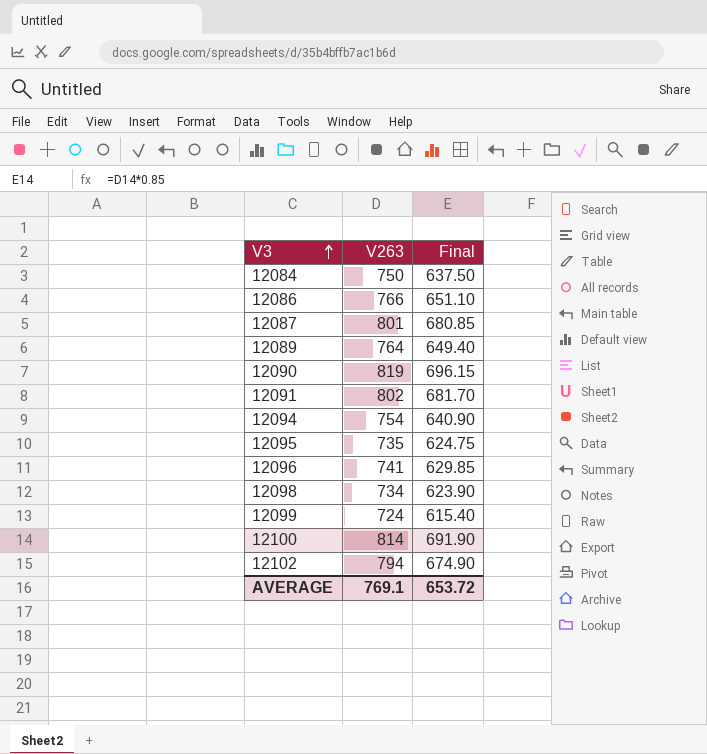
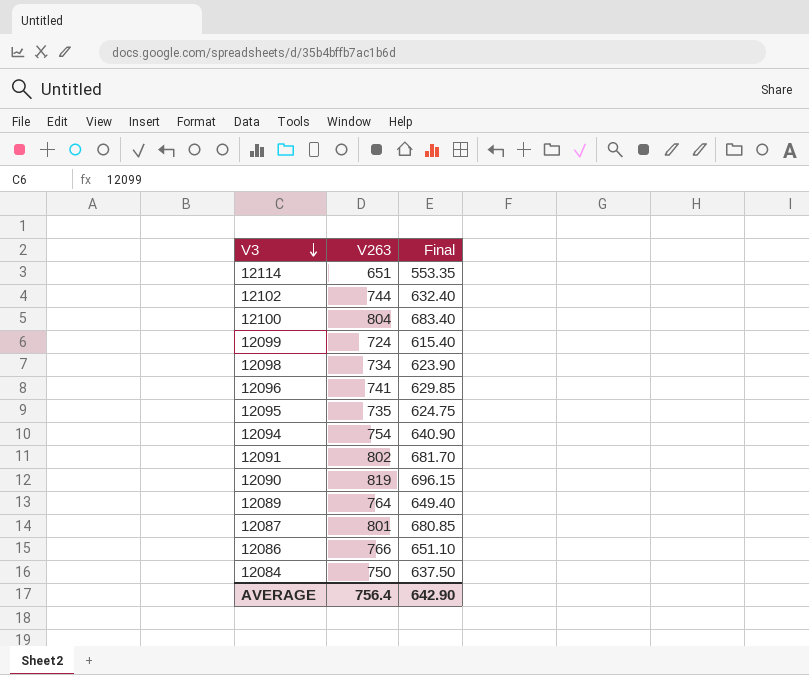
row order: V3 ascending -> V3 descending
row 12114: none -> 651 | 553.35
12102 | V263: 794 -> 744
12102 | Final: 674.90 -> 632.40
12100 | V263: 814 -> 804
12100 | Final: 691.90 -> 683.40
AVERAGE | V263: 769.1 -> 756.4
AVERAGE | Final: 653.72 -> 642.90

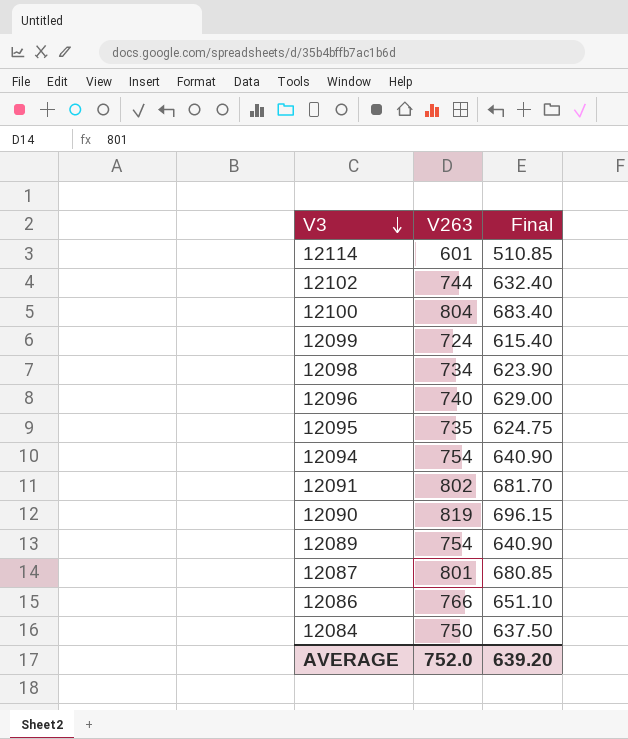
12114 | V263: 651 -> 601
12114 | Final: 553.35 -> 510.85
12096 | V263: 741 -> 740
12096 | Final: 629.85 -> 629.00
12089 | V263: 764 -> 754
12089 | Final: 649.40 -> 640.90
AVERAGE | V263: 756.4 -> 752.0
AVERAGE | Final: 642.90 -> 639.20

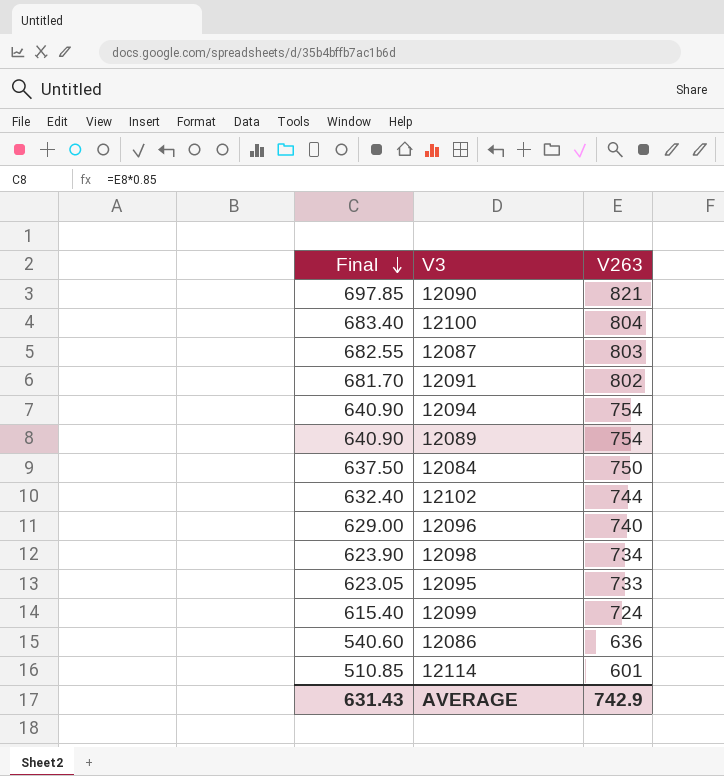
row order: V3 descending -> Final descending
column Final | position: 3 -> 1
12090 | Final: 696.15 -> 697.85
12090 | V263: 819 -> 821
12087 | Final: 680.85 -> 682.55
12087 | V263: 801 -> 803
12095 | Final: 624.75 -> 623.05
12095 | V263: 735 -> 733
12086 | Final: 651.10 -> 540.60
12086 | V263: 766 -> 636
AVERAGE | Final: 639.20 -> 631.43
AVERAGE | V263: 752.0 -> 742.9

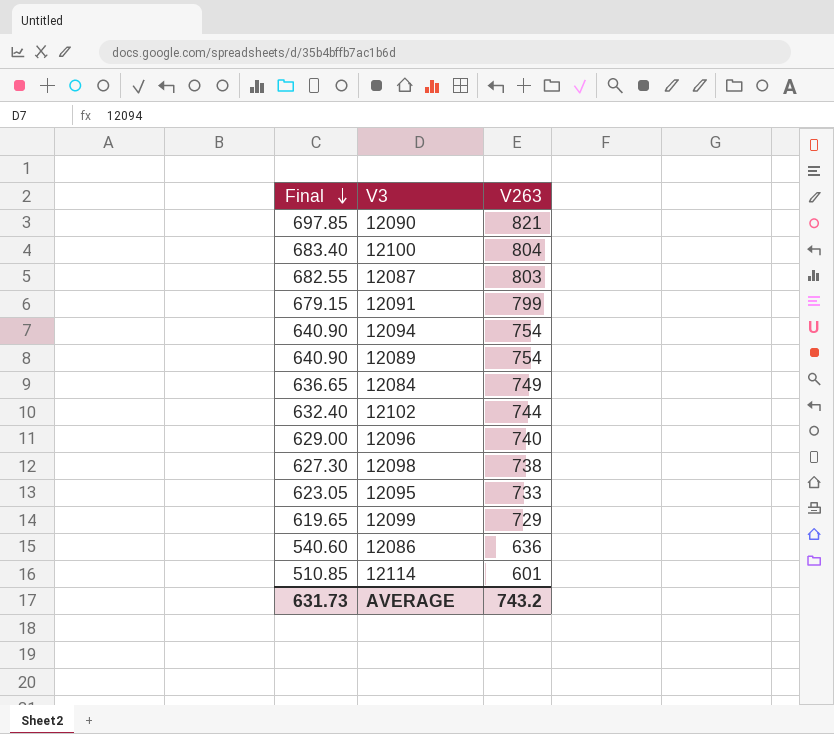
12091 | Final: 681.70 -> 679.15
12091 | V263: 802 -> 799
12084 | Final: 637.50 -> 636.65
12084 | V263: 750 -> 749
12098 | Final: 623.90 -> 627.30
12098 | V263: 734 -> 738
12099 | Final: 615.40 -> 619.65
12099 | V263: 724 -> 729
AVERAGE | Final: 631.43 -> 631.73
AVERAGE | V263: 742.9 -> 743.2

